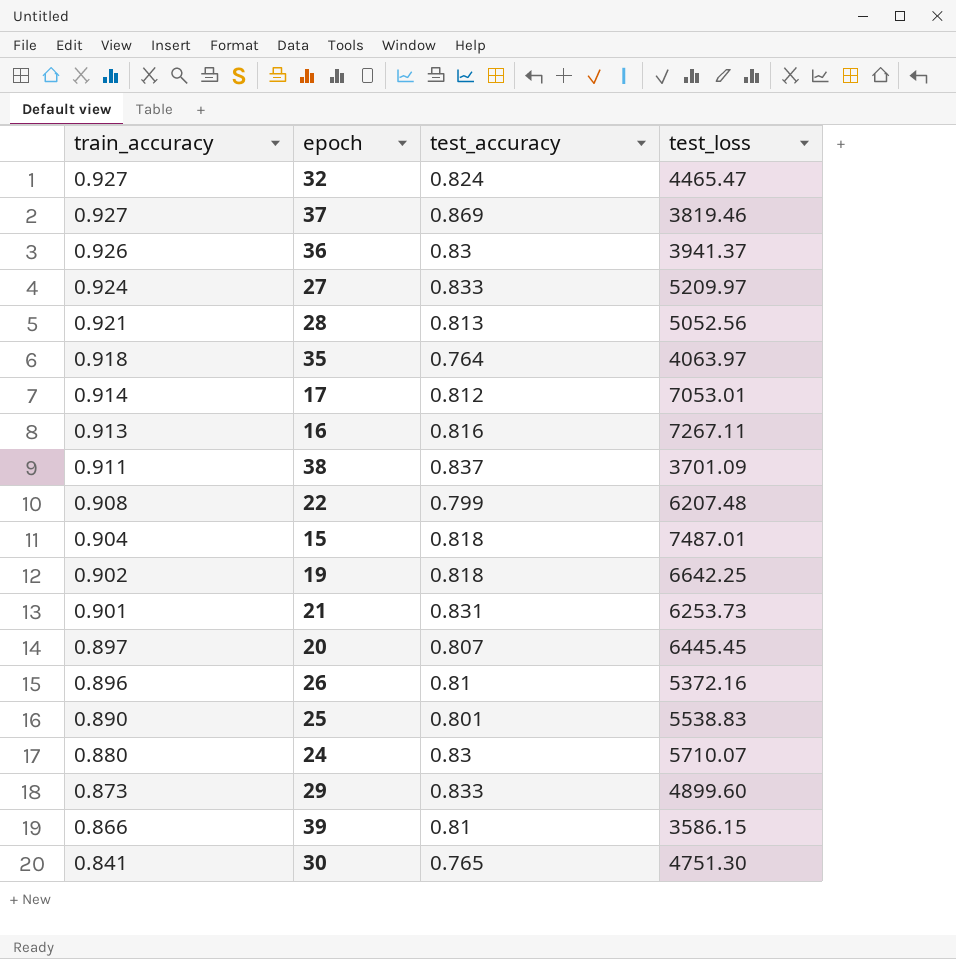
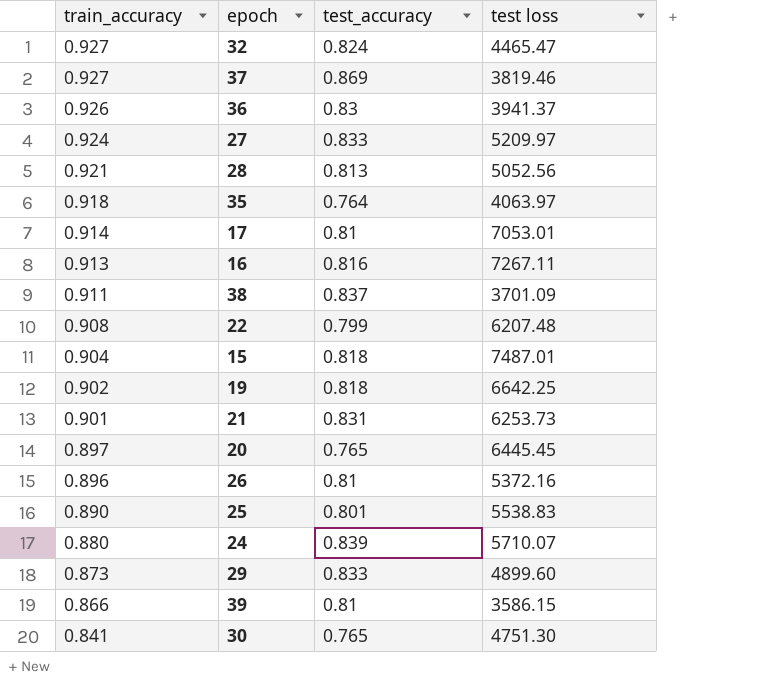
column name: test_loss -> test loss
17 | test_accuracy: 0.812 -> 0.81
20 | test_accuracy: 0.807 -> 0.765
24 | test_accuracy: 0.83 -> 0.839

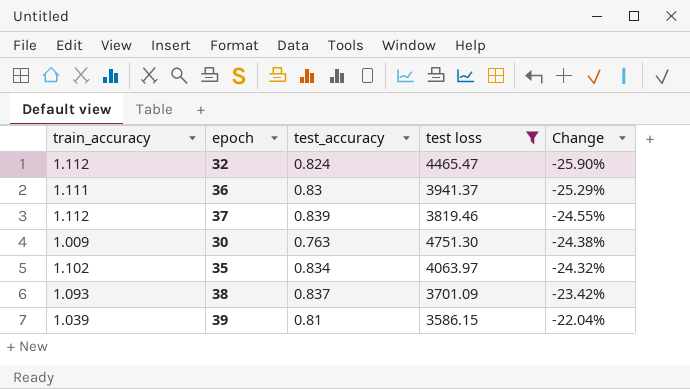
filter: none -> test loss <= 4751.30
row order: train_accuracy descending -> Change ascending
column Change | formula: none -> ([test_accuracy] - [train_accuracy]) / [train_accuracy]
32 | train_accuracy: 0.927 -> 1.112
36 | train_accuracy: 0.926 -> 1.111
37 | train_accuracy: 0.927 -> 1.112
37 | test_accuracy: 0.869 -> 0.839
30 | train_accuracy: 0.841 -> 1.009
30 | test_accuracy: 0.765 -> 0.763
35 | train_accuracy: 0.918 -> 1.102
35 | test_accuracy: 0.764 -> 0.834
38 | train_accuracy: 0.911 -> 1.093
39 | train_accuracy: 0.866 -> 1.039

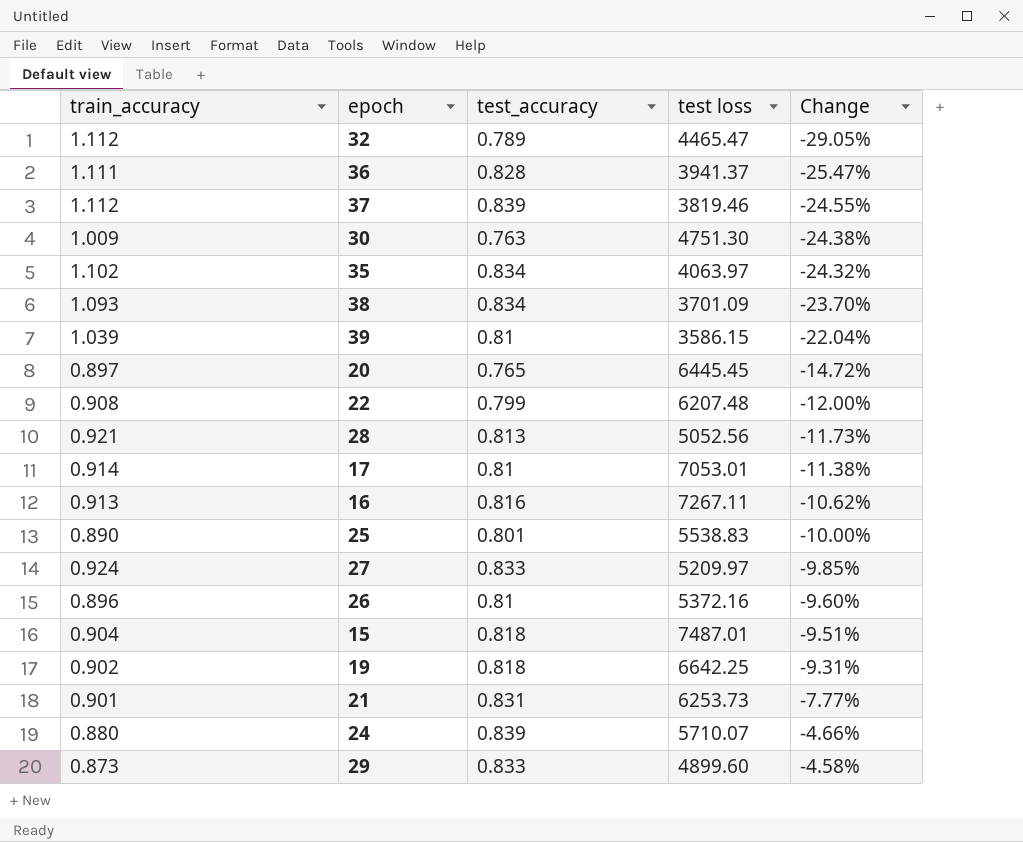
filter: test loss <= 4751.30 -> none
32 | test_accuracy: 0.824 -> 0.789
32 | Change: -25.90% -> -29.05%
36 | test_accuracy: 0.83 -> 0.828
36 | Change: -25.29% -> -25.47%
38 | test_accuracy: 0.837 -> 0.834
38 | Change: -23.42% -> -23.70%

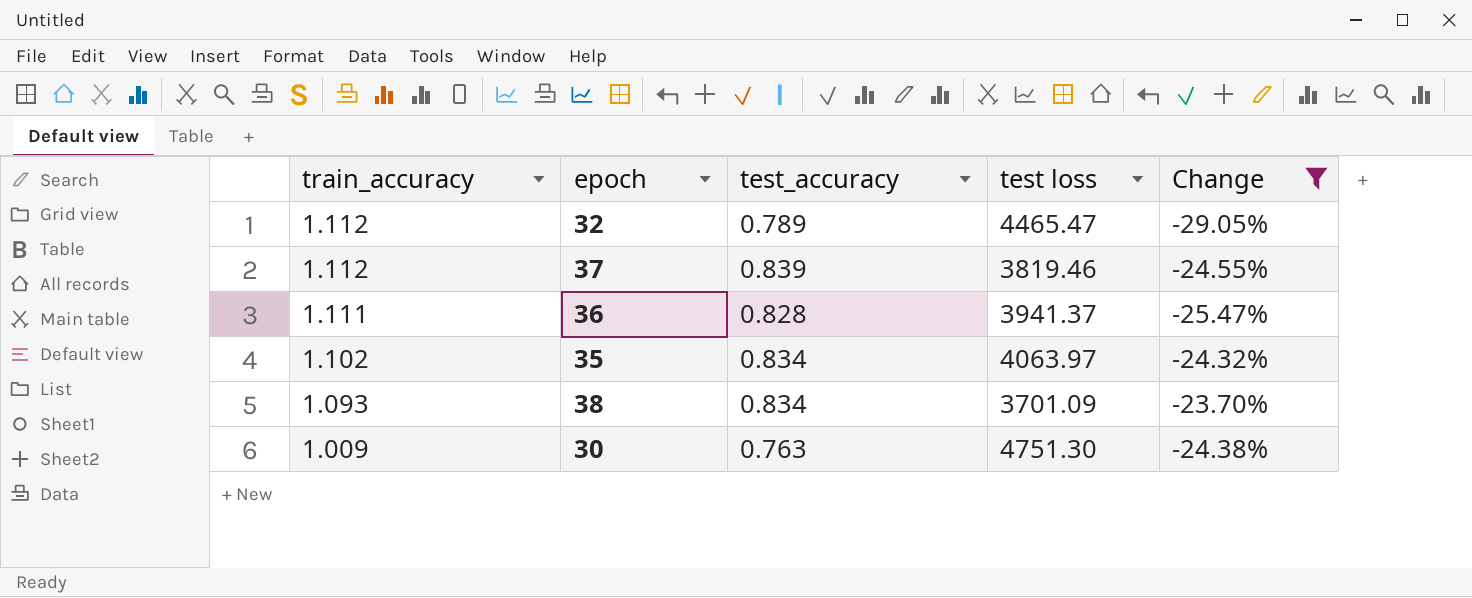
filter: none -> Change <= -23.70%
row order: Change ascending -> train_accuracy descending

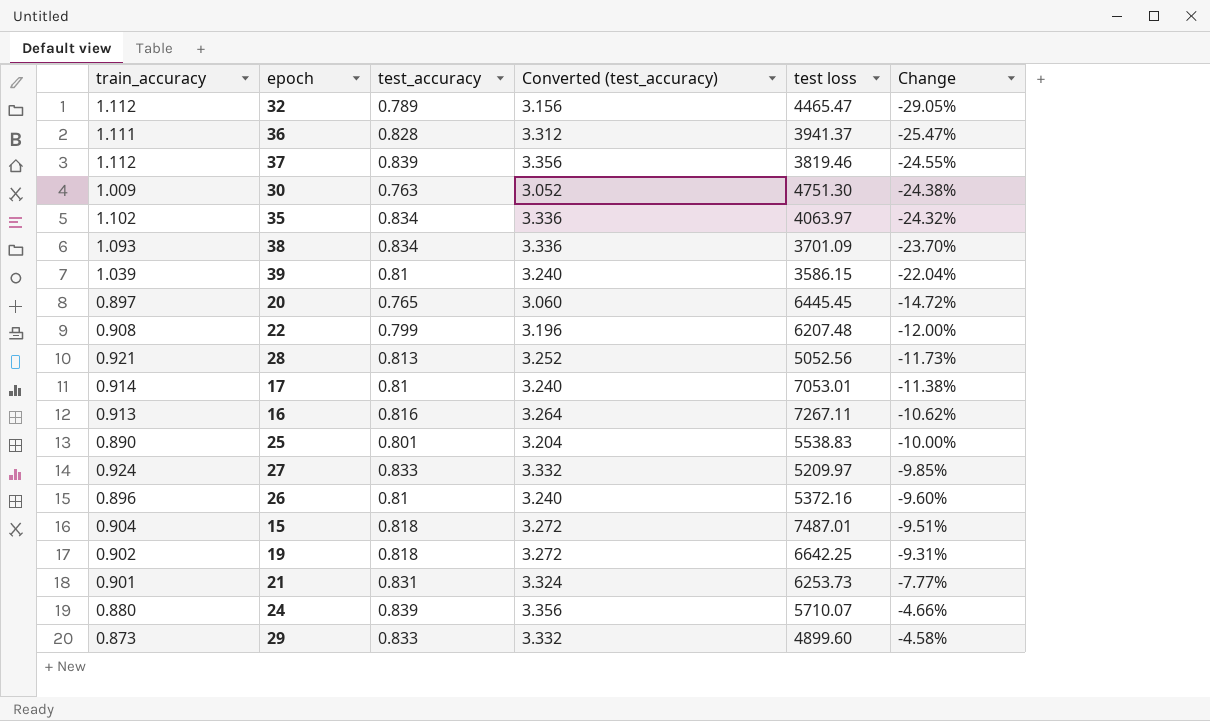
filter: Change <= -23.70% -> none
row order: train_accuracy descending -> Change ascending
column Converted (test_accuracy) | formula: none -> [test_accuracy] * 4

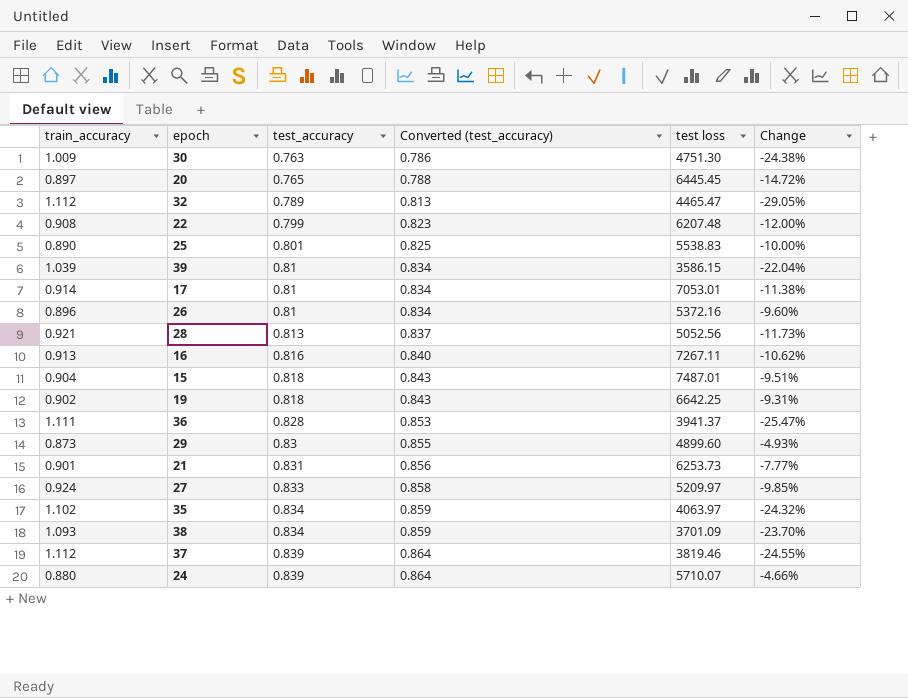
row order: Change ascending -> test_accuracy ascending
column Converted (test_accuracy) | formula: [test_accuracy] * 4 -> [test_accuracy] * 1.03
29 | test_accuracy: 0.833 -> 0.83
29 | Change: -4.58% -> -4.93%

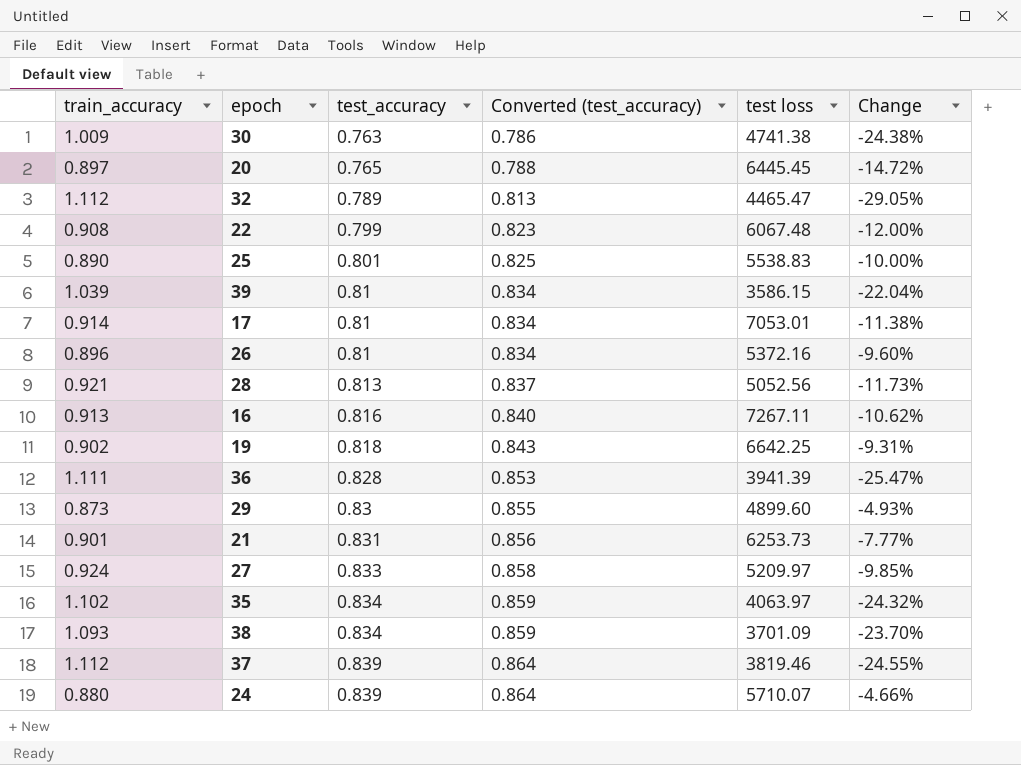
row 15: 0.904 | 0.818 | 0.843 | 7487.01 | -9.51% -> none
30 | test loss: 4751.30 -> 4741.38
22 | test loss: 6207.48 -> 6067.48
36 | test loss: 3941.37 -> 3941.39

